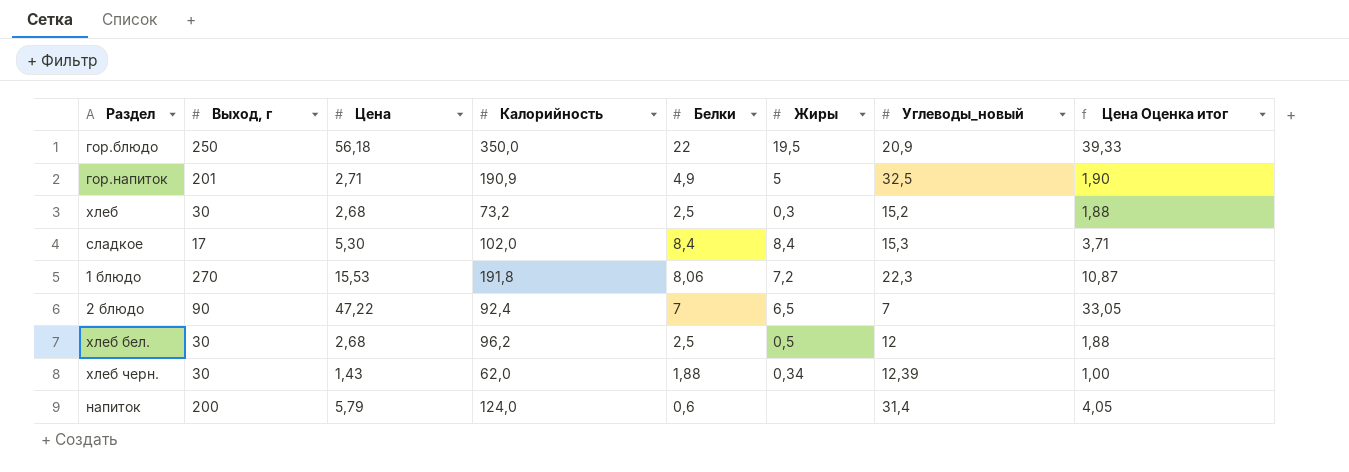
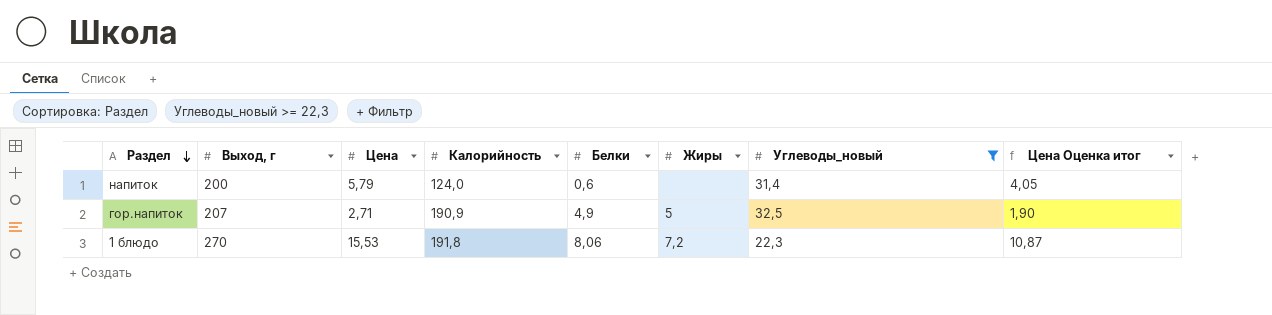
filter: none -> Углеводы_новый >= 22,3
row order: none -> Раздел descending
гор.напиток | Выход, г: 201 -> 207

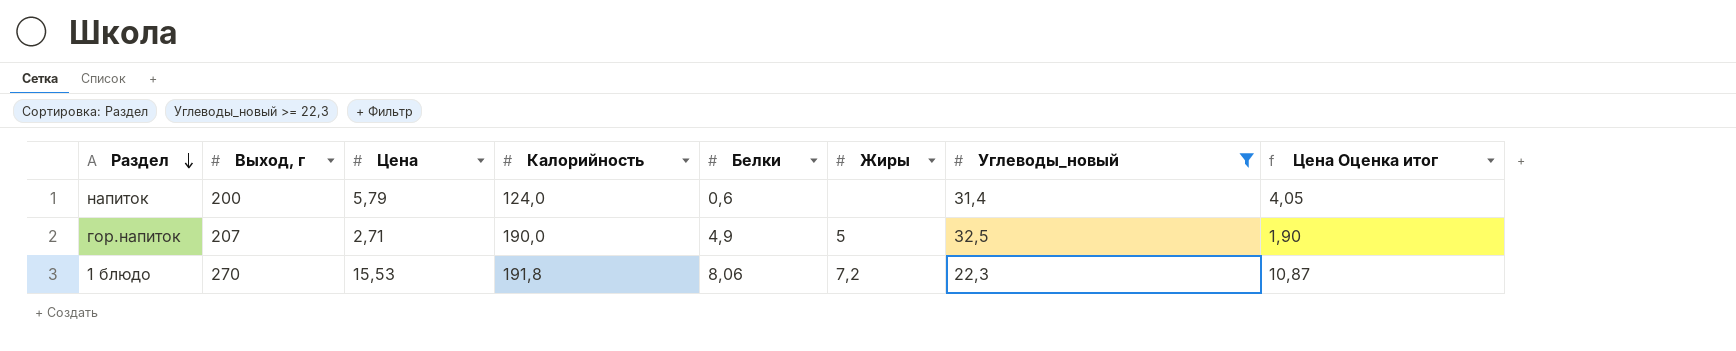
гор.напиток | Калорийность: 190,9 -> 190,0

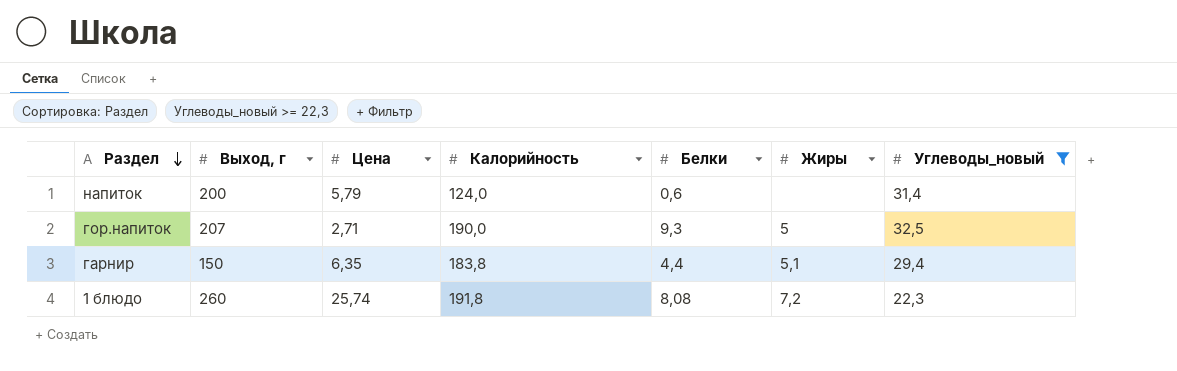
column Цена Оценка итог | formula: [Цена] * 0,7 -> none
гор.напиток | Белки: 4,9 -> 9,3
row гарнир: none -> 150 | 6,35 | 183,8 | 4,4 | 5,1 | 29,4
1 блюдо | Выход, г: 270 -> 260
1 блюдо | Цена: 15,53 -> 25,74
1 блюдо | Белки: 8,06 -> 8,08

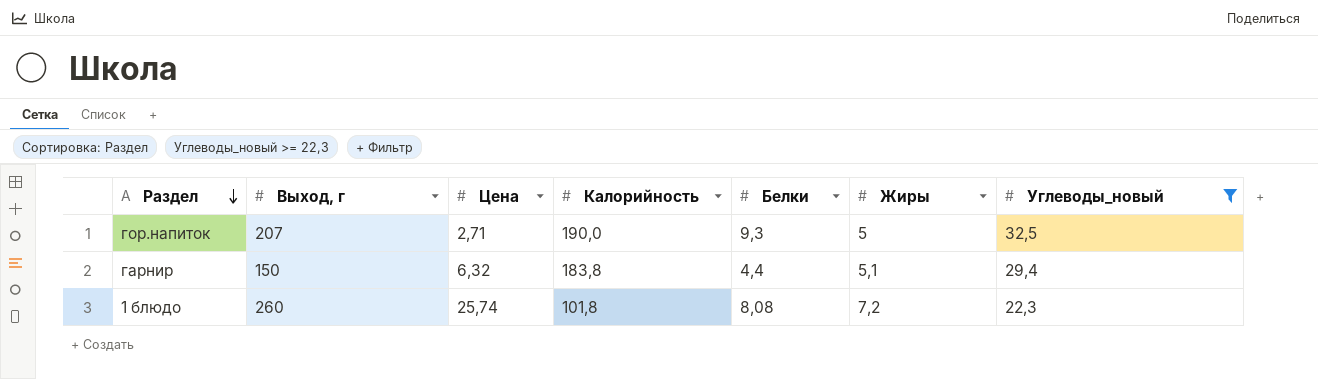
row напиток: 200 | 5,79 | 124,0 | 0,6 | none | 31,4 -> none
гарнир | Цена: 6,35 -> 6,32
1 блюдо | Калорийность: 191,8 -> 101,8

